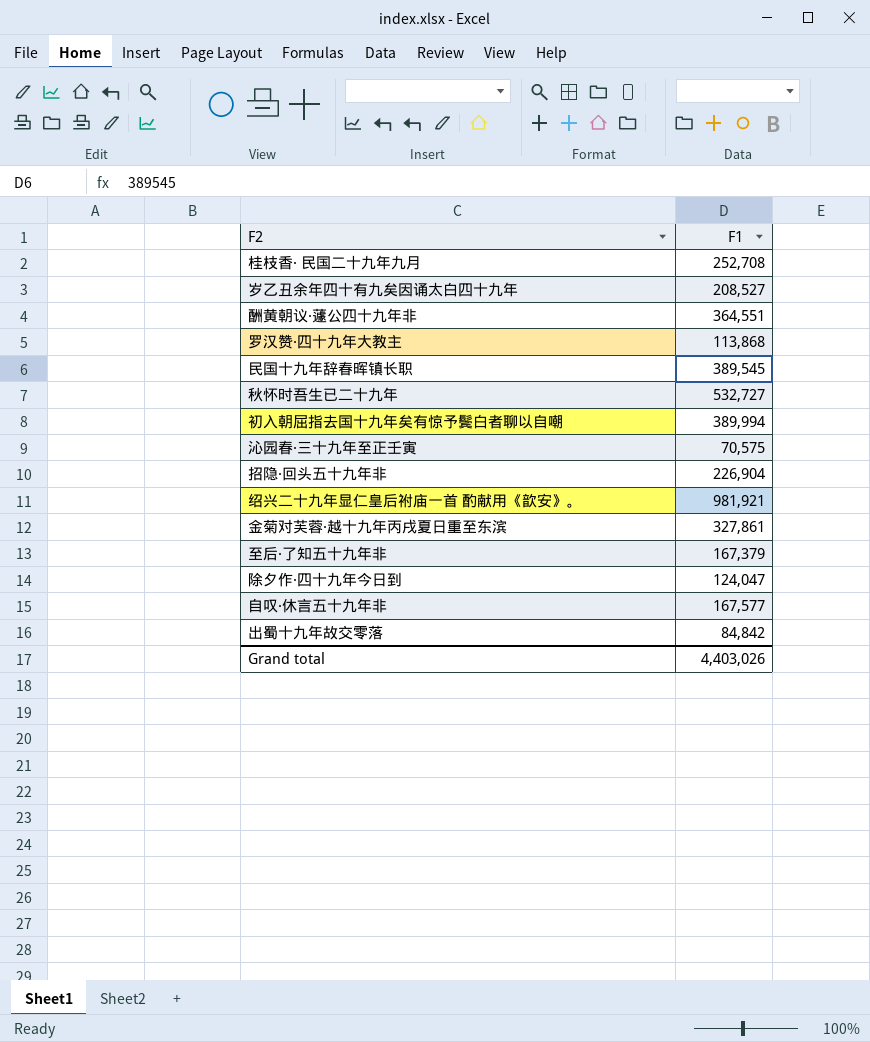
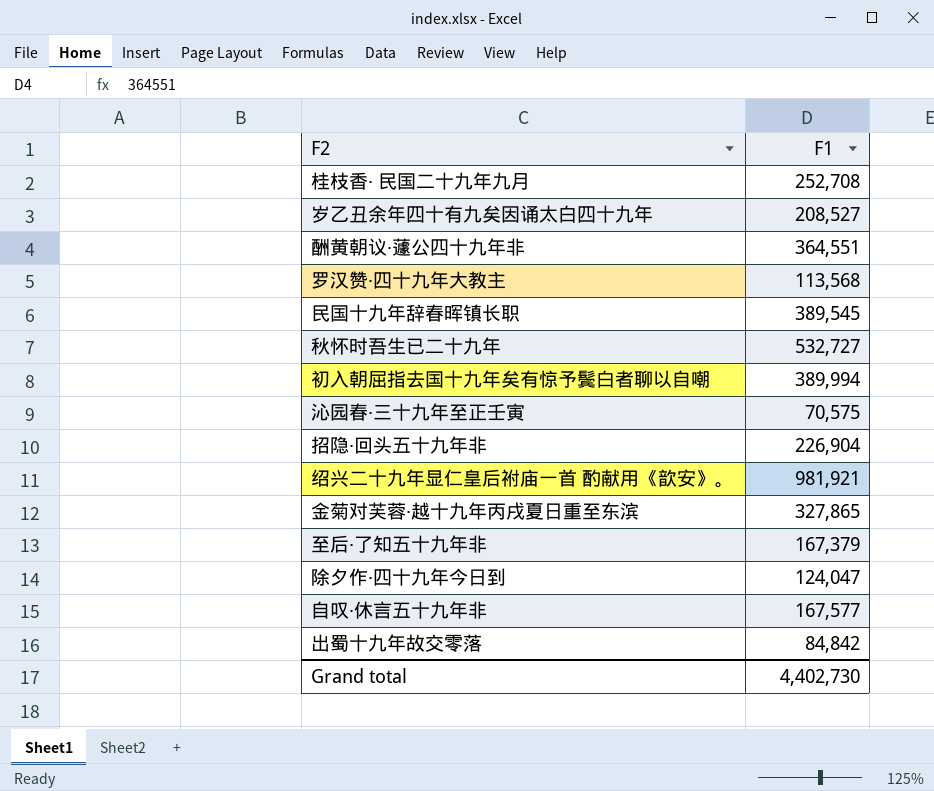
罗汉赞·四十九年大教主 | F1: 113,868 -> 113,568
金菊对芙蓉·越十九年丙戌夏日重至东滨 | F1: 327,861 -> 327,865
Grand total | F1: 4,403,026 -> 4,402,730

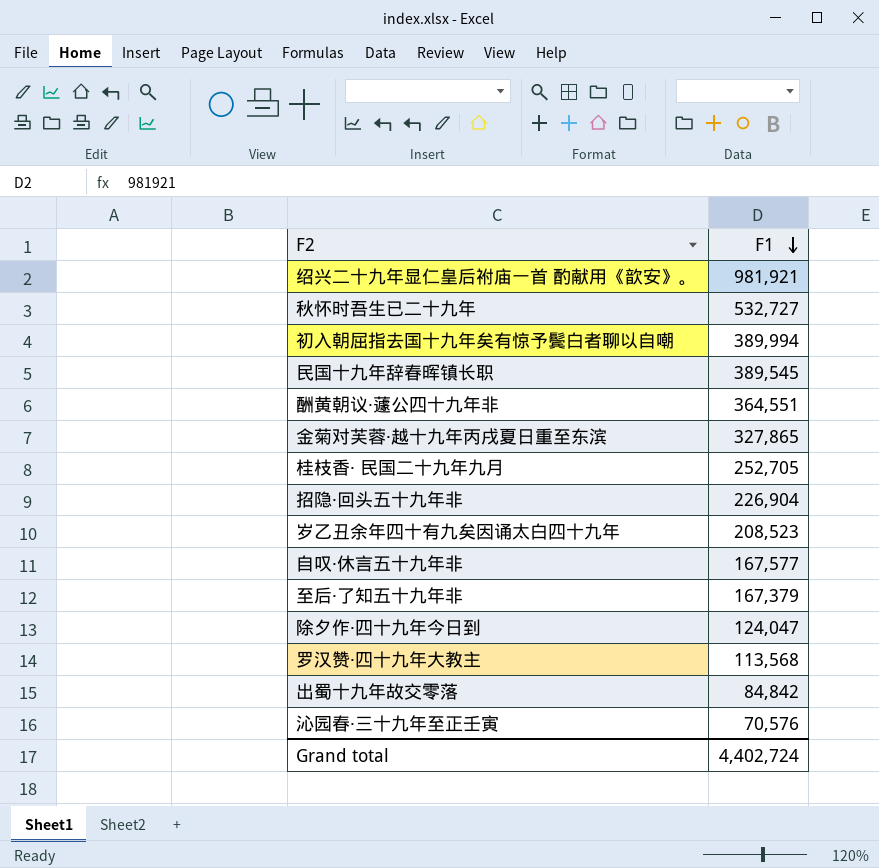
row order: none -> F1 descending
桂枝香· 民国二十九年九月 | F1: 252,708 -> 252,705
岁乙丑余年四十有九矣因诵太白四十九年 | F1: 208,527 -> 208,523
沁园春·三十九年至正壬寅 | F1: 70,575 -> 70,576
Grand total | F1: 4,402,730 -> 4,402,724

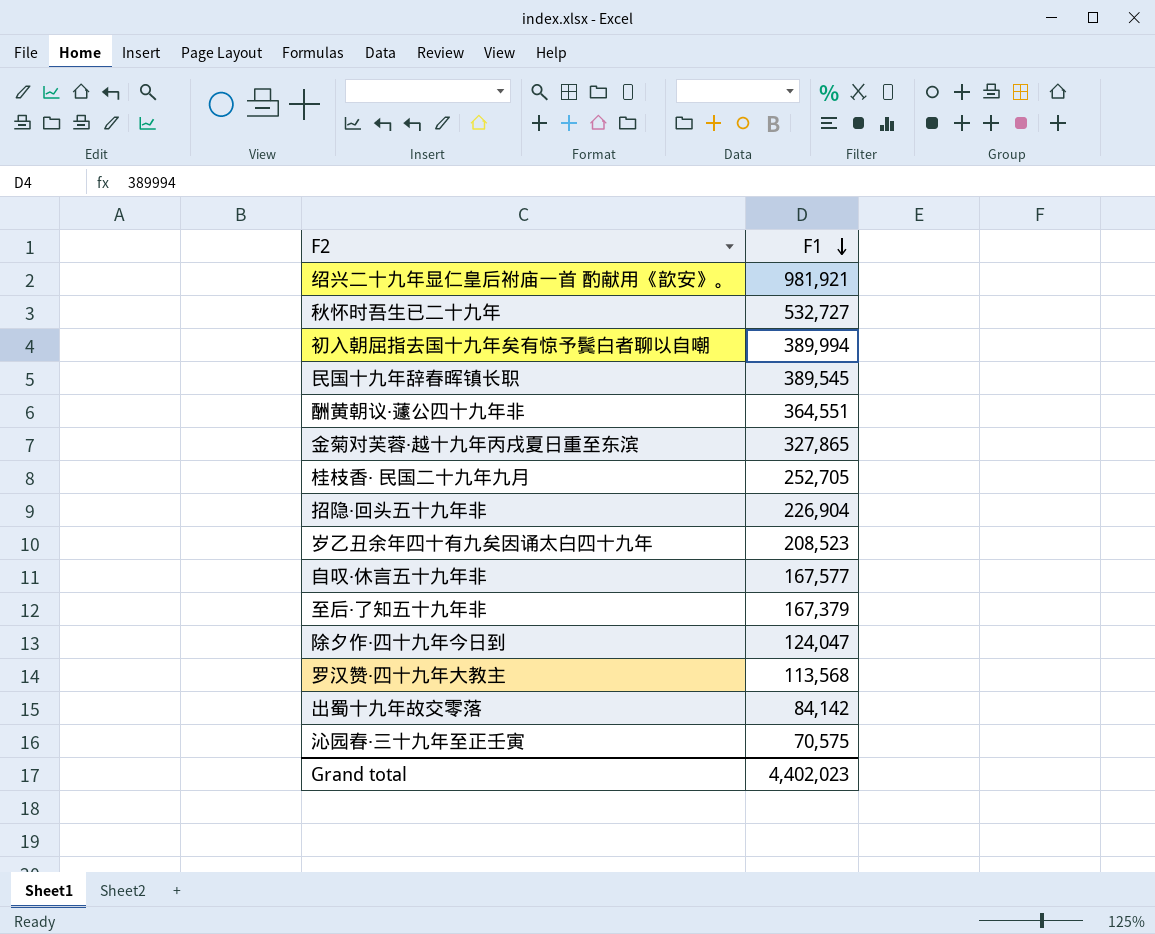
出蜀十九年故交零落 | F1: 84,842 -> 84,142
沁园春·三十九年至正壬寅 | F1: 70,576 -> 70,575
Grand total | F1: 4,402,724 -> 4,402,023

